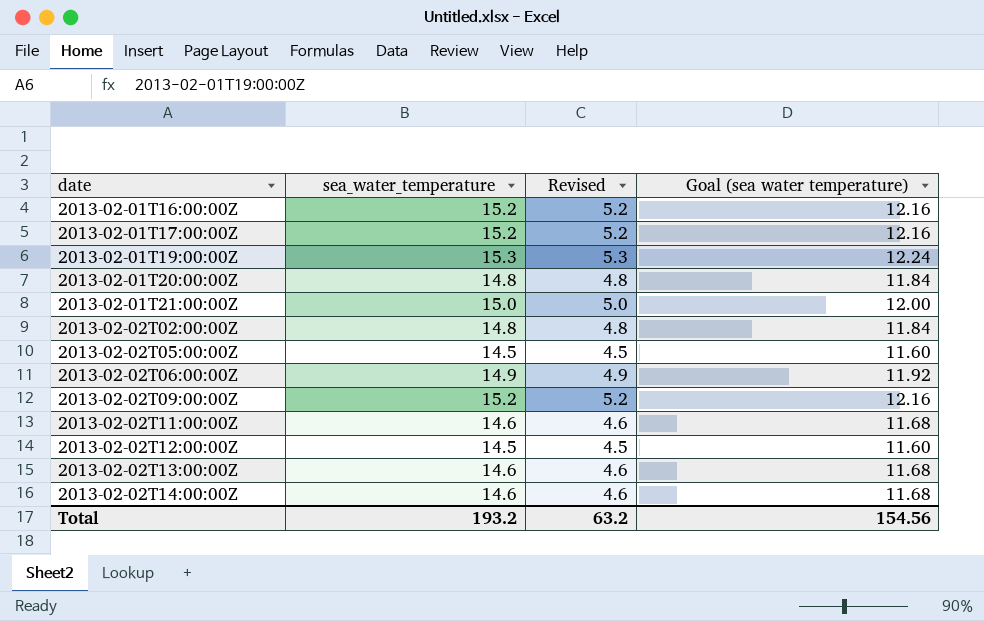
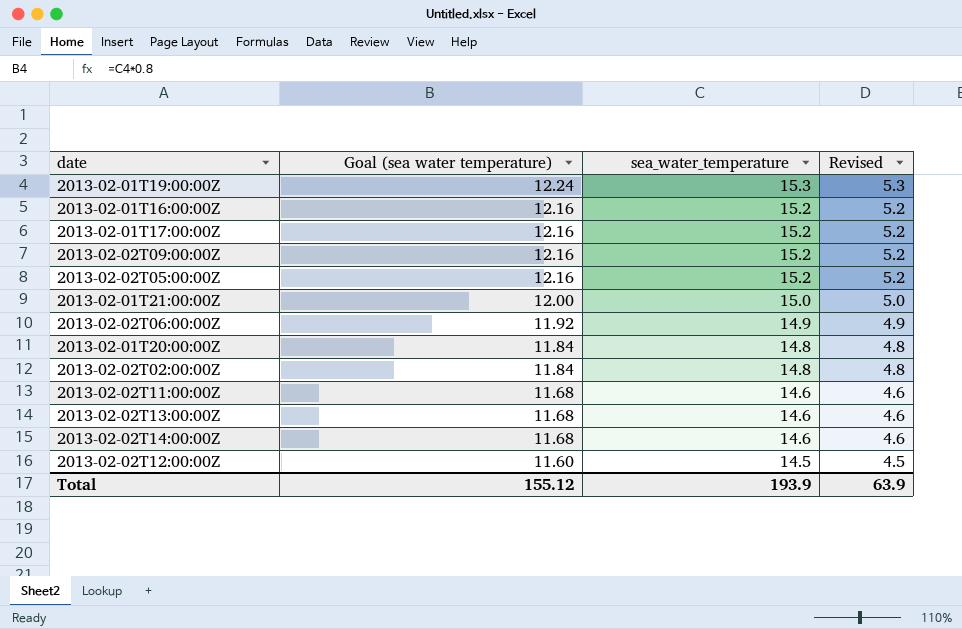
row order: date ascending -> Goal (sea water temperature) descending
column Goal (sea water temperature) | position: 4 -> 2
2013-02-02T05:00:00Z | Goal (sea water temperature): 11.60 -> 12.16
2013-02-02T05:00:00Z | sea_water_temperature: 14.5 -> 15.2
2013-02-02T05:00:00Z | Revised: 4.5 -> 5.2
Total | Goal (sea water temperature): 154.56 -> 155.12
Total | sea_water_temperature: 193.2 -> 193.9
Total | Revised: 63.2 -> 63.9

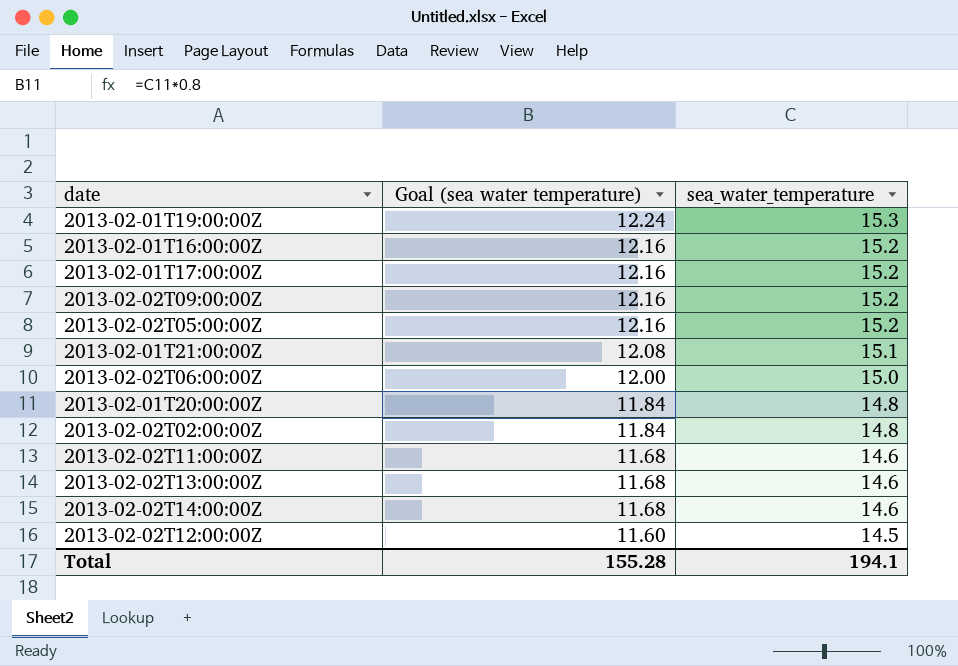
column Revised | formula: [sea_water_temperature] - 10 -> none
2013-02-01T21:00:00Z | Goal (sea water temperature): 12.00 -> 12.08
2013-02-01T21:00:00Z | sea_water_temperature: 15.0 -> 15.1
2013-02-02T06:00:00Z | Goal (sea water temperature): 11.92 -> 12.00
2013-02-02T06:00:00Z | sea_water_temperature: 14.9 -> 15.0
Total | Goal (sea water temperature): 155.12 -> 155.28
Total | sea_water_temperature: 193.9 -> 194.1

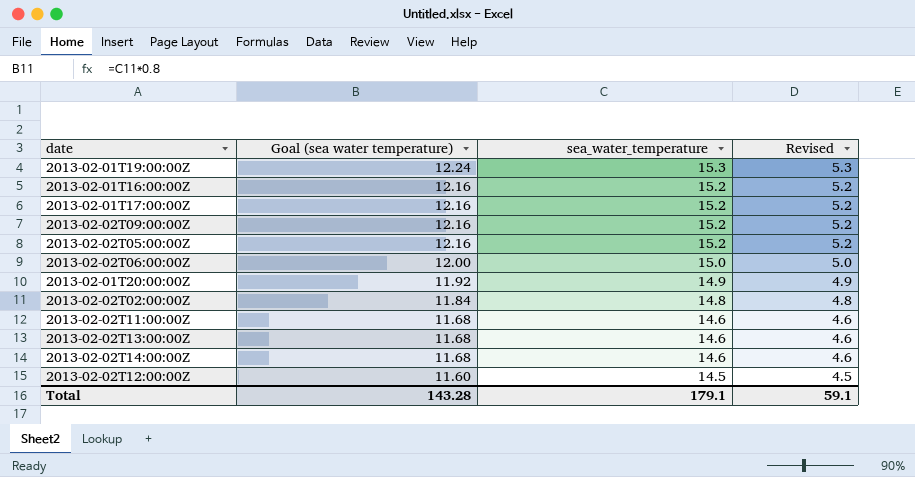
column Revised | formula: none -> [sea_water_temperature] - 10
row 2013-02-01T21:00:00Z: 12.08 | 15.1 -> none
2013-02-01T20:00:00Z | Goal (sea water temperature): 11.84 -> 11.92
2013-02-01T20:00:00Z | sea_water_temperature: 14.8 -> 14.9
Total | Goal (sea water temperature): 155.28 -> 143.28
Total | sea_water_temperature: 194.1 -> 179.1

